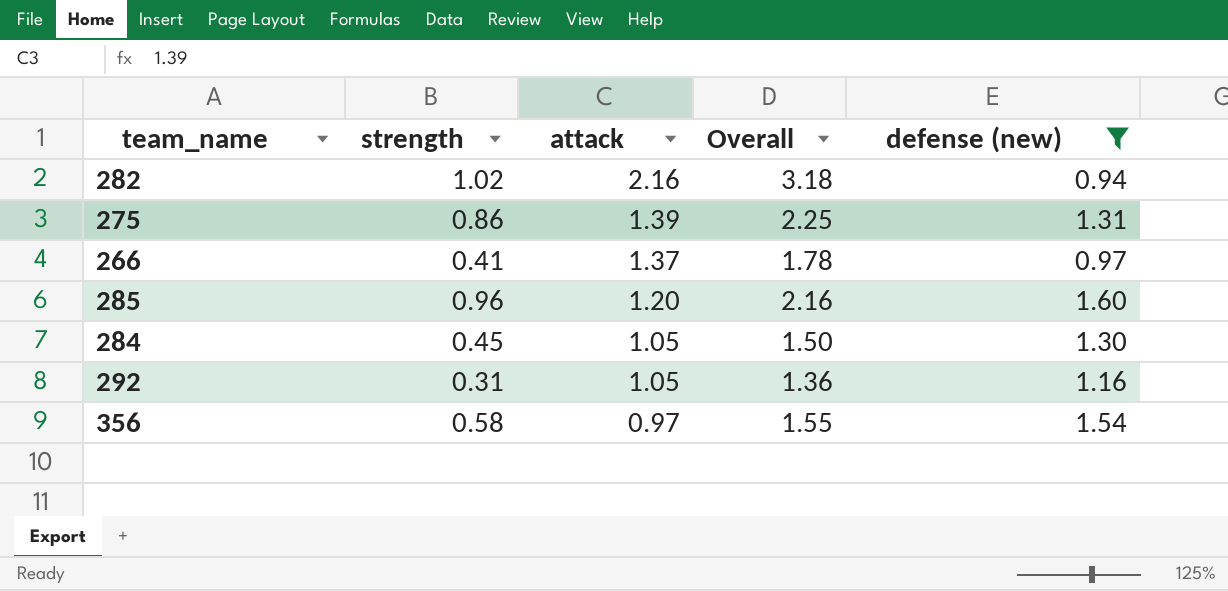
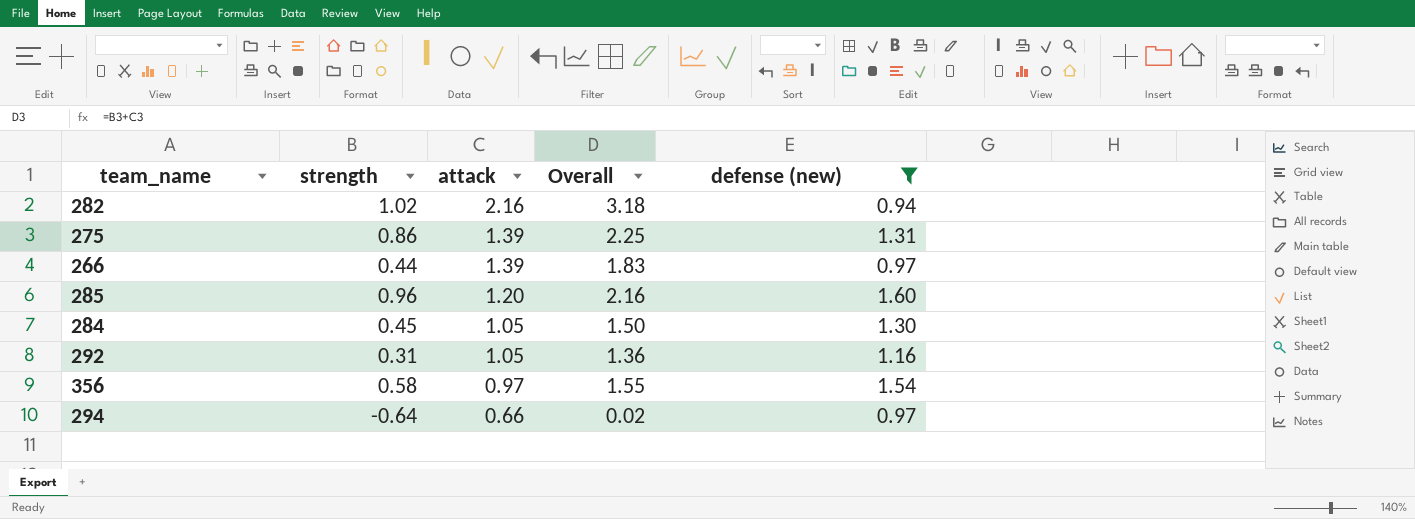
266 | strength: 0.41 -> 0.44
266 | attack: 1.37 -> 1.39
266 | Overall: 1.78 -> 1.83
row 294: none -> -0.64 | 0.66 | 0.02 | 0.97

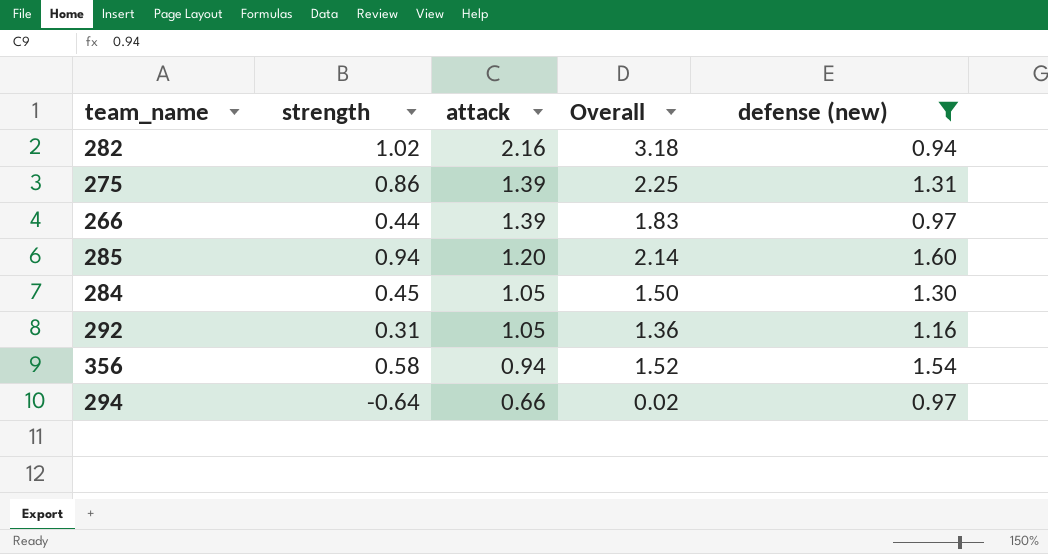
285 | strength: 0.96 -> 0.94
285 | Overall: 2.16 -> 2.14
356 | attack: 0.97 -> 0.94
356 | Overall: 1.55 -> 1.52

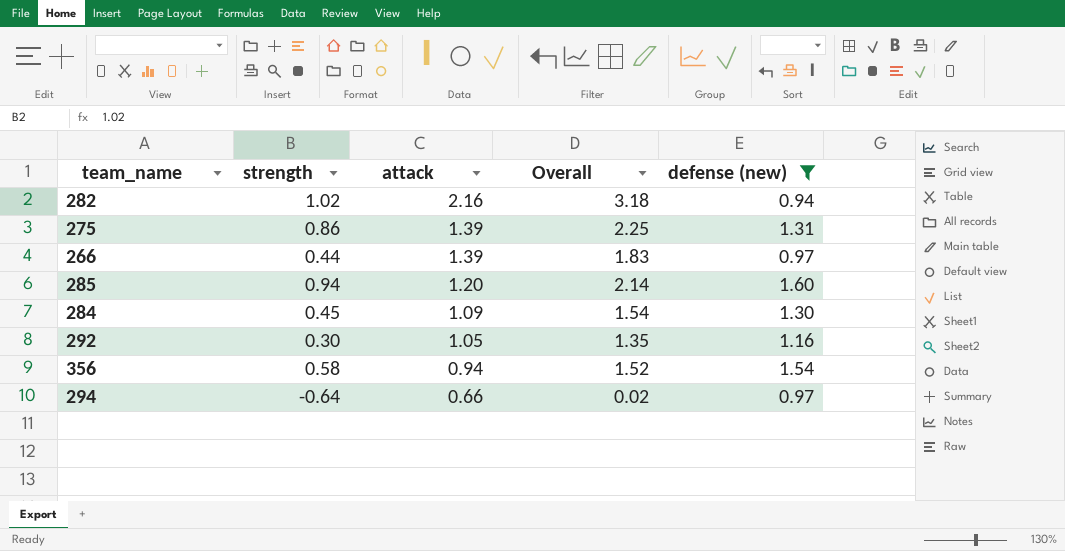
284 | attack: 1.05 -> 1.09
284 | Overall: 1.50 -> 1.54
292 | strength: 0.31 -> 0.30
292 | Overall: 1.36 -> 1.35

